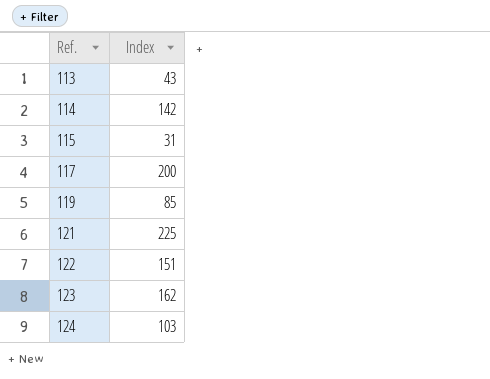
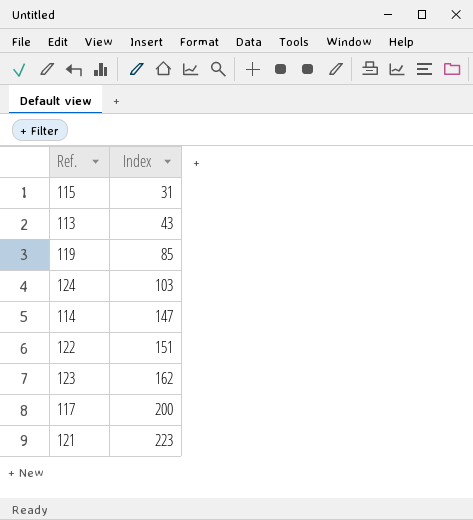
row order: Ref. ascending -> Index ascending
114 | Index: 142 -> 147
121 | Index: 225 -> 223

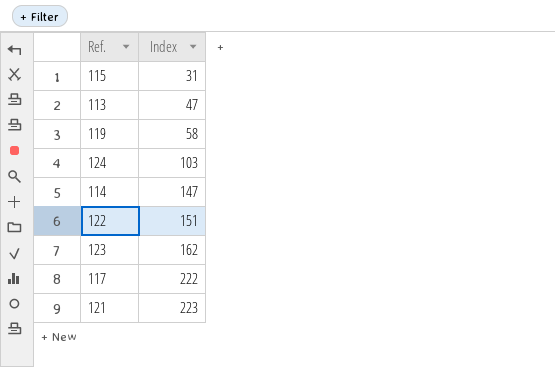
113 | Index: 43 -> 47
119 | Index: 85 -> 58
117 | Index: 200 -> 222

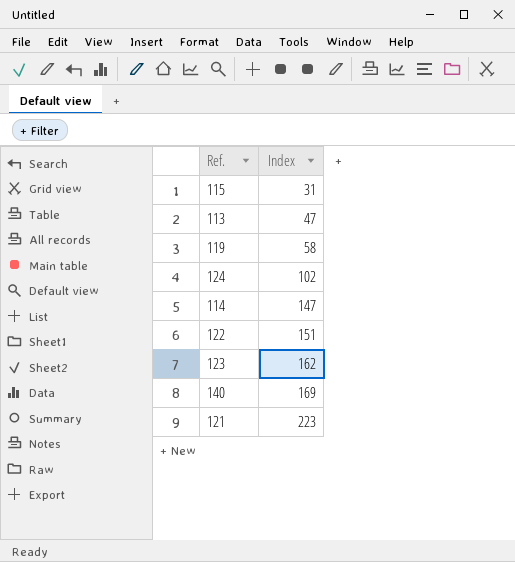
row 117: 222 -> none
124 | Index: 103 -> 102
row 140: none -> 169

